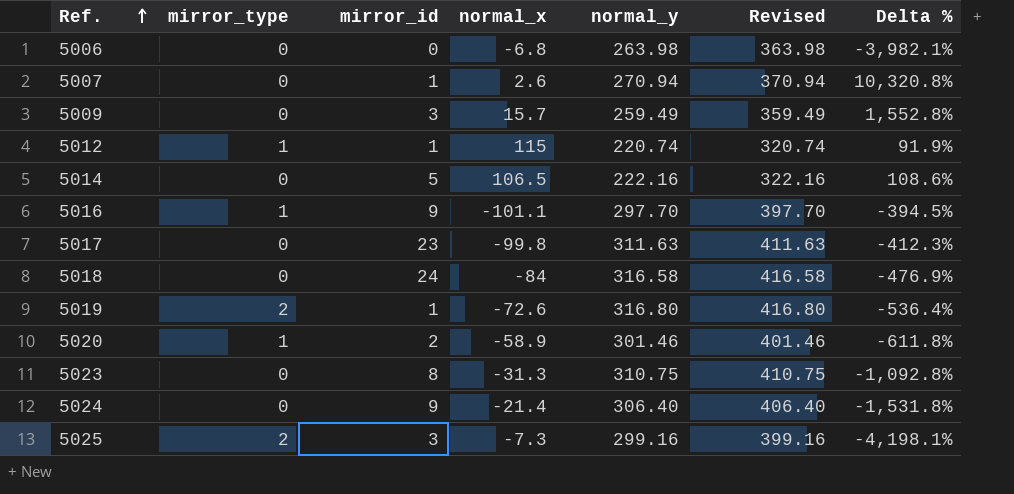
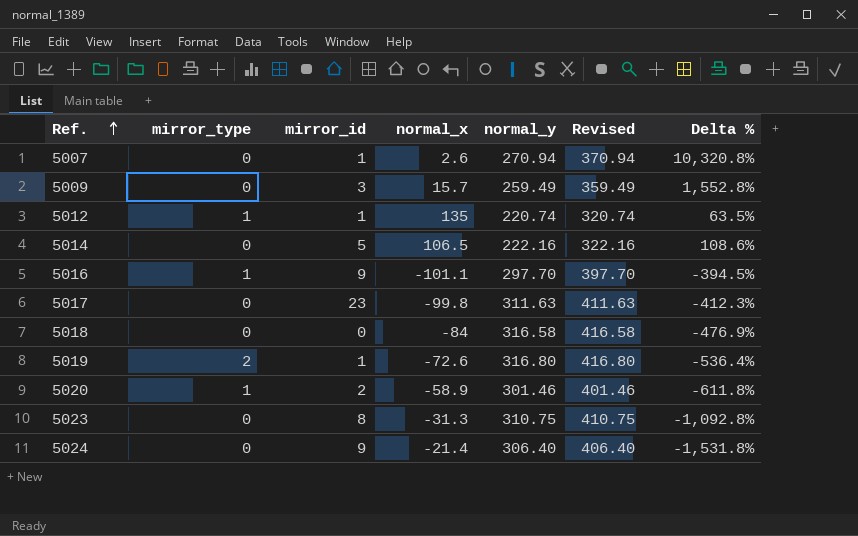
row 5006: 0 | 0 | -6.8 | 263.98 | 363.98 | -3,982.1% -> none
row 5025: 2 | 3 | -7.3 | 299.16 | 399.16 | -4,198.1% -> none
5012 | normal_x: 115 -> 135
5012 | Delta %: 91.9% -> 63.5%
5018 | mirror_id: 24 -> 0

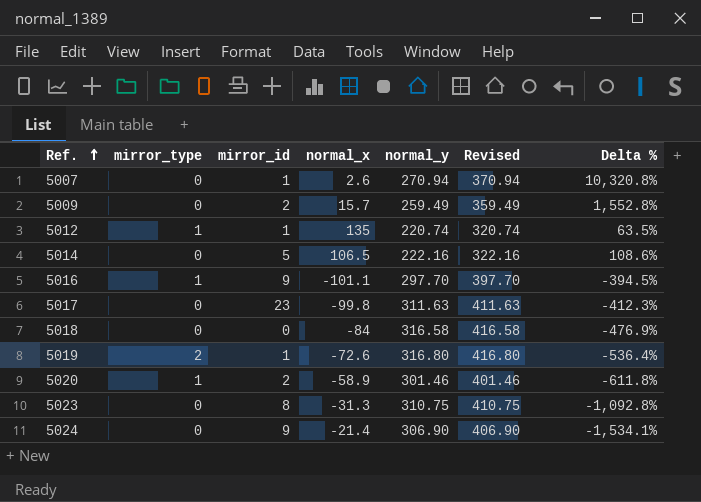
5009 | mirror_id: 3 -> 2
5024 | normal_y: 306.40 -> 306.90
5024 | Revised: 406.40 -> 406.90
5024 | Delta %: -1,531.8% -> -1,534.1%

